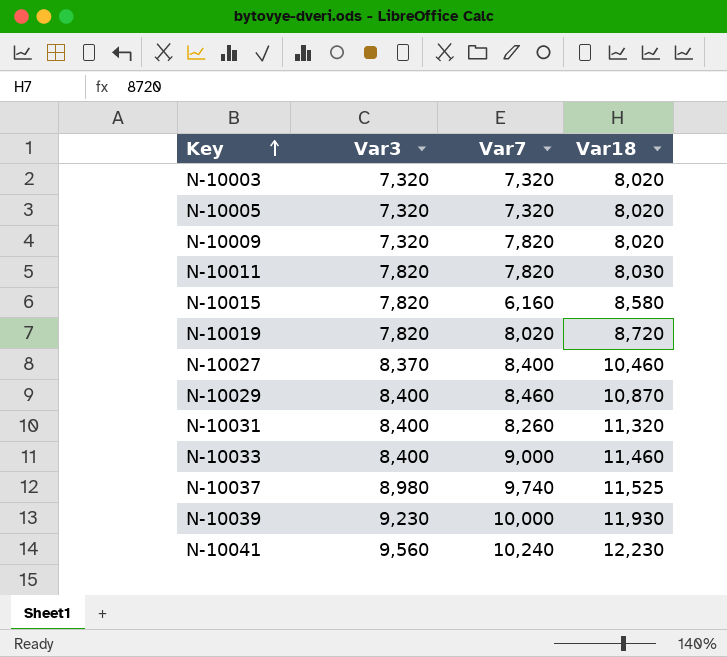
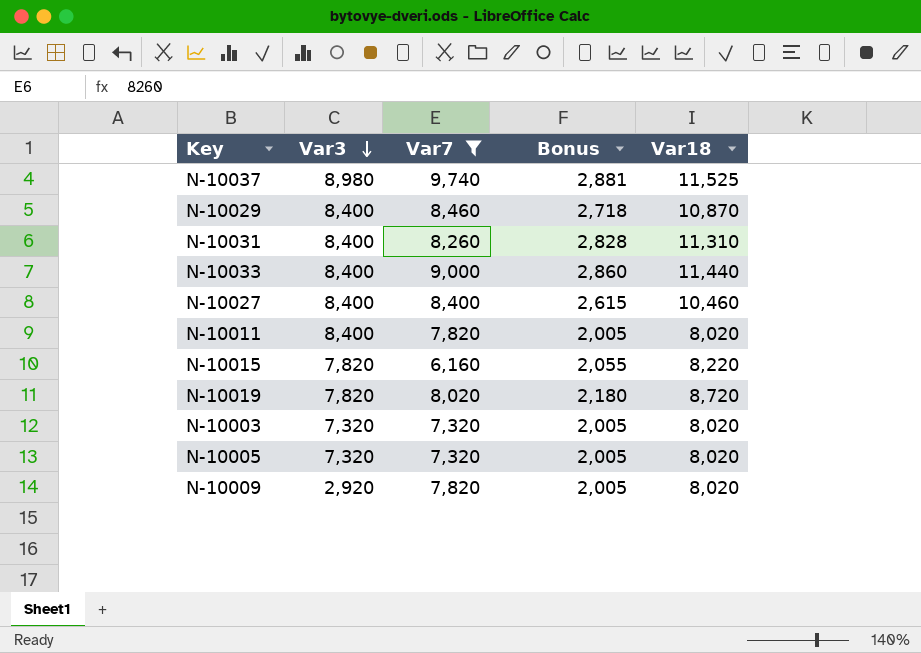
filter: none -> Var7 <= 9,740
row order: Key ascending -> Var3 descending
column Bonus | formula: none -> [Var18] * 0.25
N-10031 | Var18: 11,320 -> 11,310
N-10033 | Var18: 11,460 -> 11,440
N-10027 | Var3: 8,370 -> 8,400
N-10011 | Var3: 7,820 -> 8,400
N-10011 | Var18: 8,030 -> 8,020
N-10015 | Var18: 8,580 -> 8,220
N-10009 | Var3: 7,320 -> 2,920

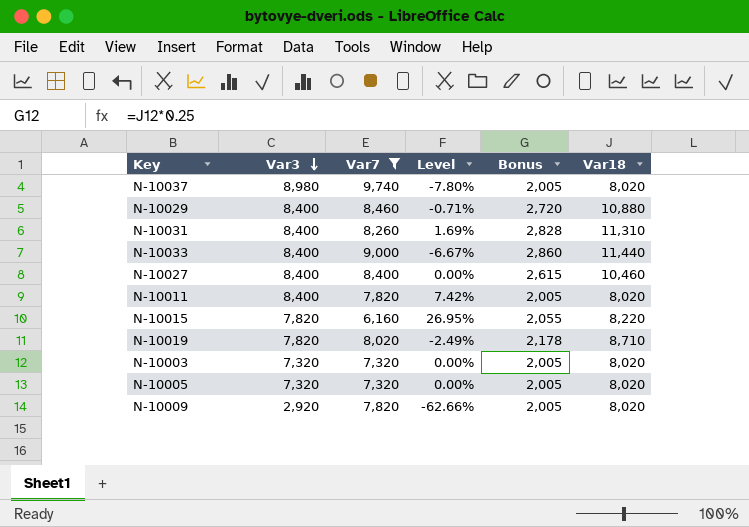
column Level | formula: none -> ([Var3] - [Var7]) / [Var7]
N-10037 | Bonus: 2,881 -> 2,005
N-10037 | Var18: 11,525 -> 8,020
N-10029 | Bonus: 2,718 -> 2,720
N-10029 | Var18: 10,870 -> 10,880
N-10019 | Bonus: 2,180 -> 2,178
N-10019 | Var18: 8,720 -> 8,710

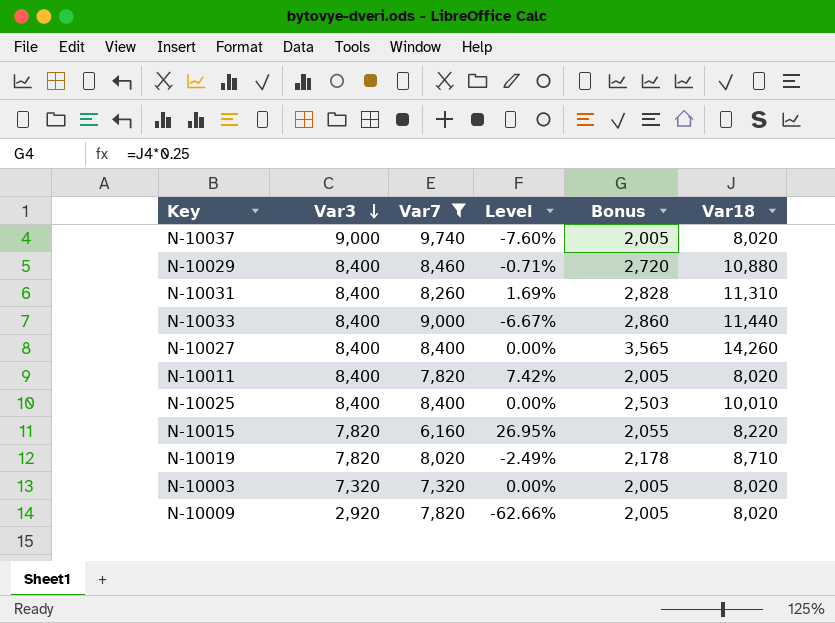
row N-10005: 7,320 | 7,320 | 0.00% | 2,005 | 8,020 -> none
N-10037 | Var3: 8,980 -> 9,000
N-10037 | Level: -7.80% -> -7.60%
N-10027 | Bonus: 2,615 -> 3,565
N-10027 | Var18: 10,460 -> 14,260
row N-10025: none -> 8,400 | 8,400 | 0.00% | 2,503 | 10,010

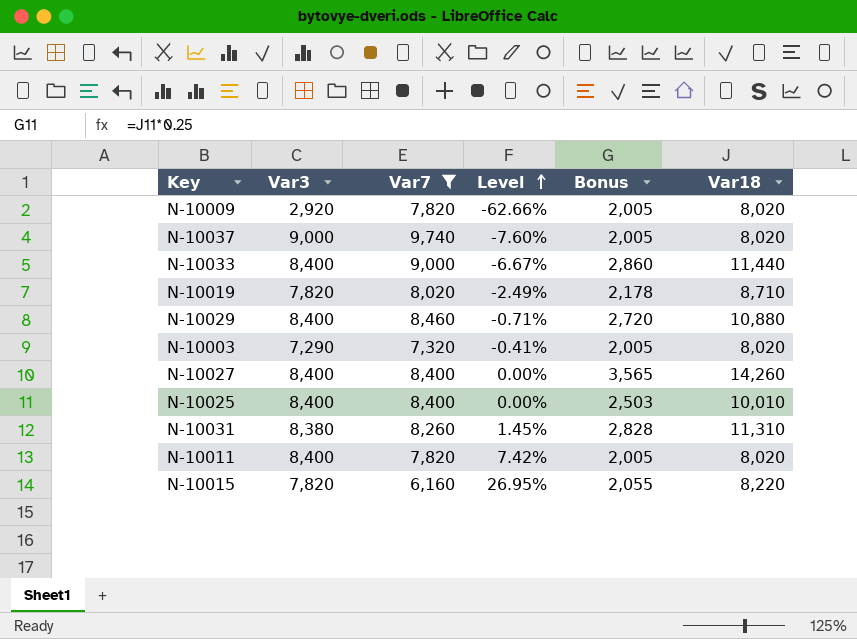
row order: Var3 descending -> Level ascending
N-10003 | Var3: 7,320 -> 7,290
N-10003 | Level: 0.00% -> -0.41%
N-10031 | Var3: 8,400 -> 8,380
N-10031 | Level: 1.69% -> 1.45%

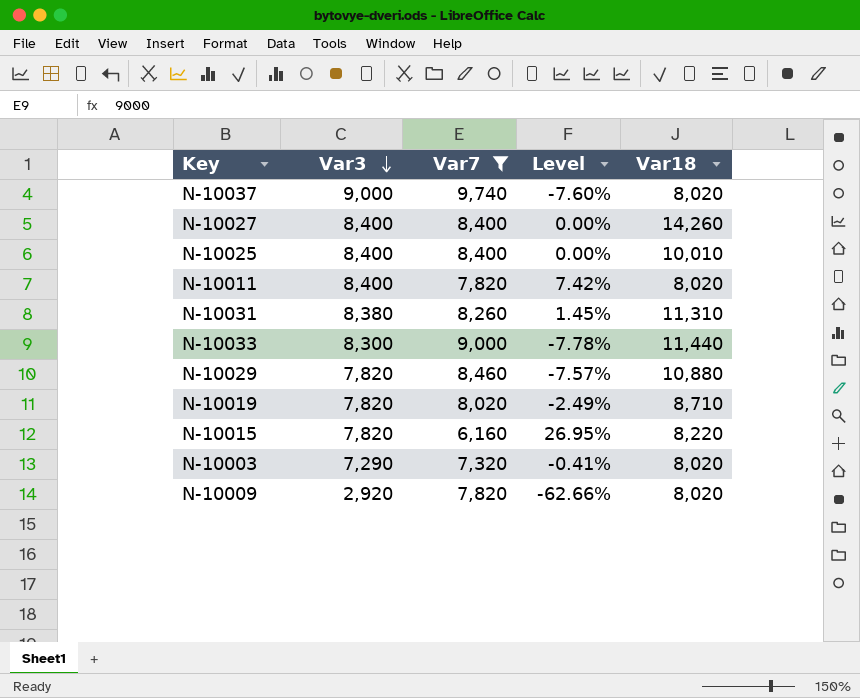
row order: Level ascending -> Var3 descending
column Bonus | formula: [Var18] * 0.25 -> none
N-10033 | Var3: 8,400 -> 8,300
N-10033 | Level: -6.67% -> -7.78%
N-10029 | Var3: 8,400 -> 7,820
N-10029 | Level: -0.71% -> -7.57%

